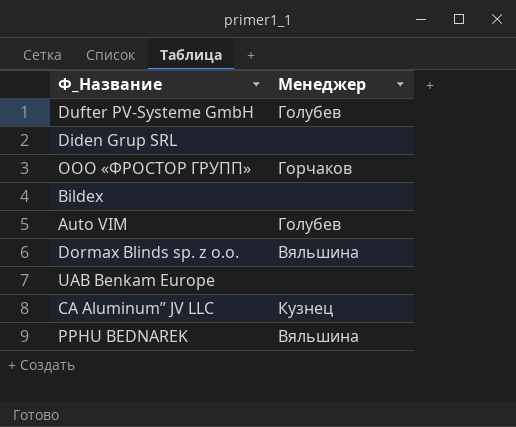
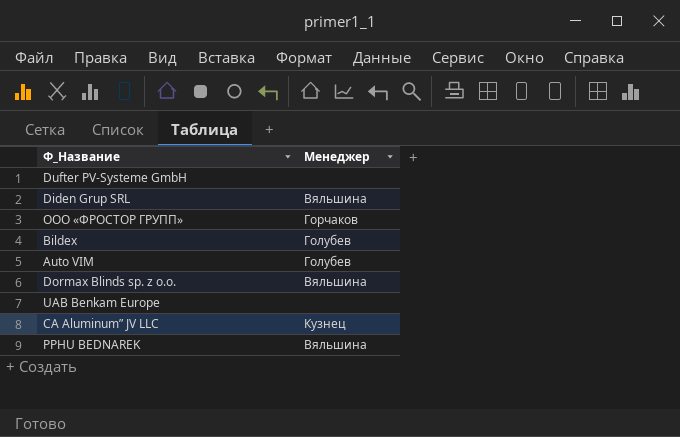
Dufter PV-Systeme GmbH | Менеджер: Голубев -> none
Diden Grup SRL | Менеджер: none -> Вяльшина
Bildex | Менеджер: none -> Голубев

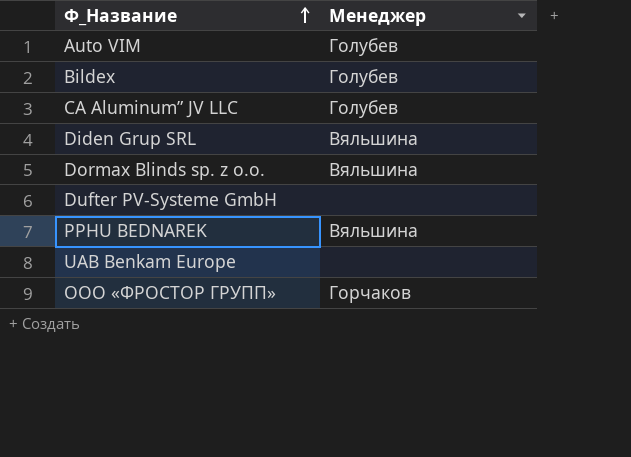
row order: none -> Ф_Название ascending
CA Aluminum” JV LLC | Менеджер: Кузнец -> Голубев

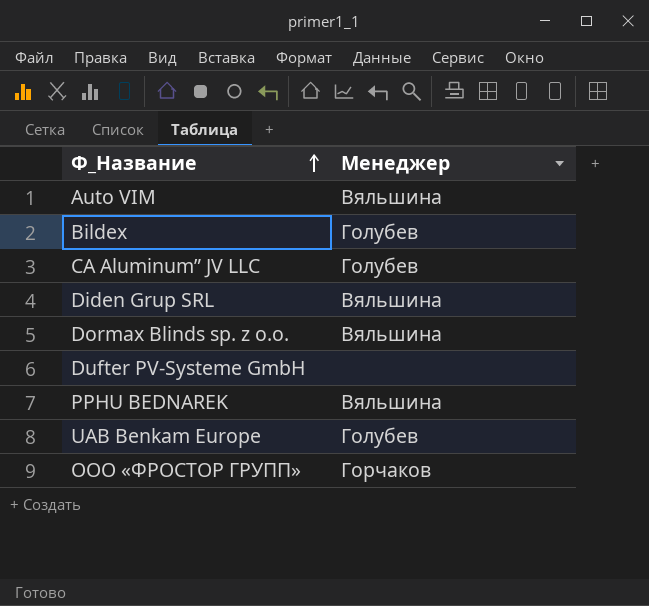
Auto VIM | Менеджер: Голубев -> Вяльшина
UAB Benkam Europe | Менеджер: none -> Голубев

